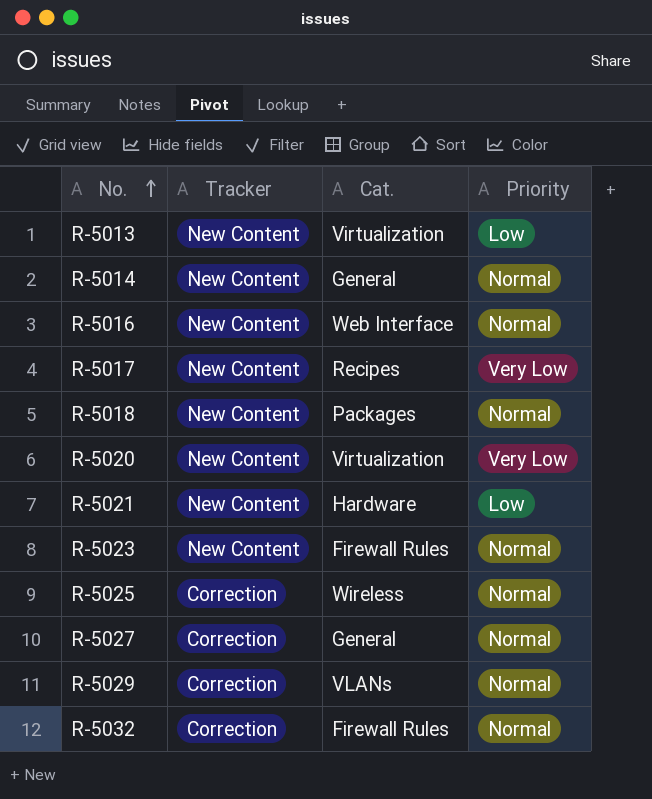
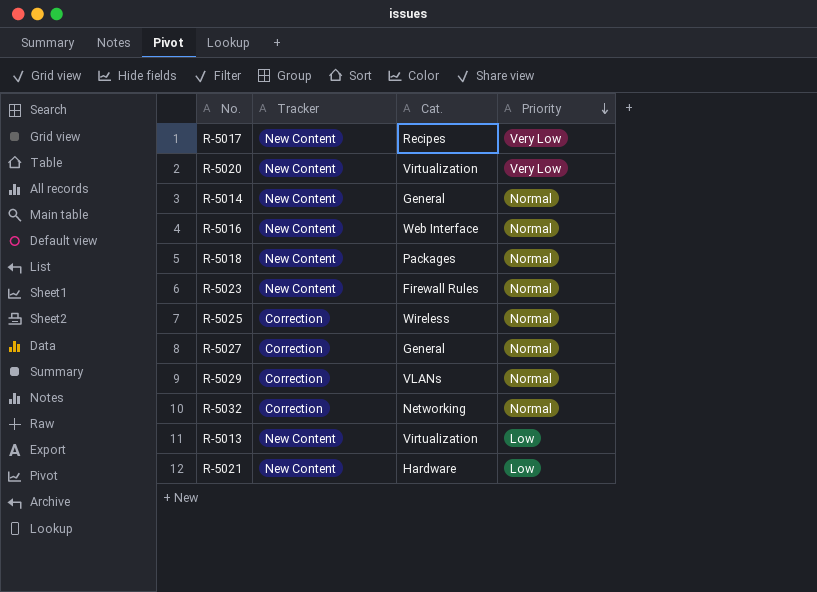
row order: No. ascending -> Priority descending
R-5032 | Cat.: Firewall Rules -> Networking

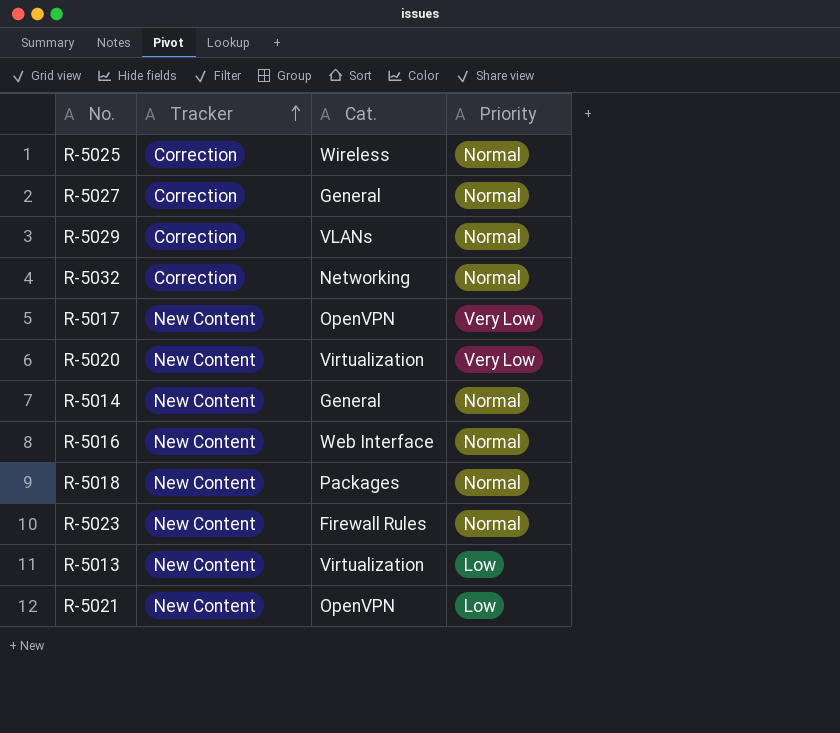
row order: Priority descending -> Tracker ascending
R-5017 | Cat.: Recipes -> OpenVPN
R-5021 | Cat.: Hardware -> OpenVPN

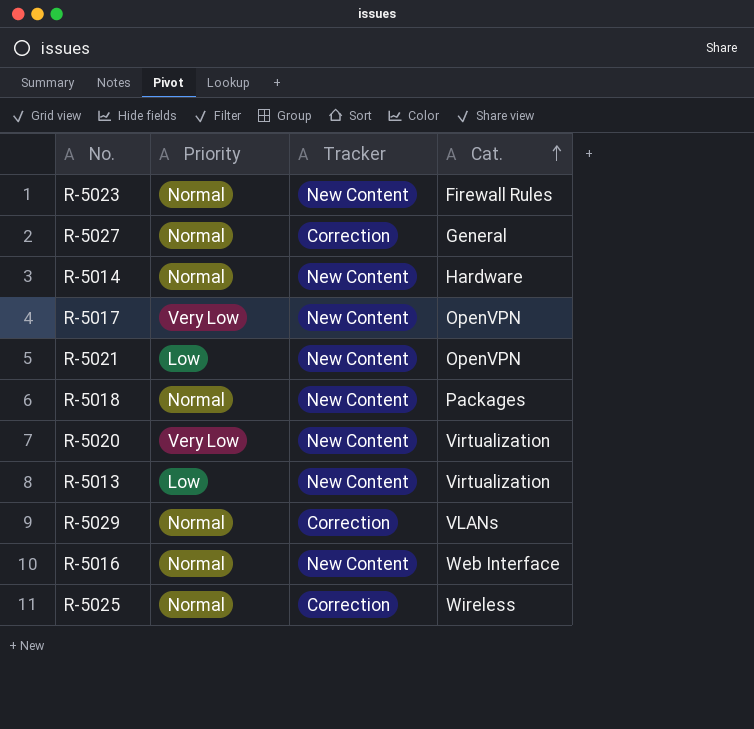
row order: Tracker ascending -> Cat. ascending
column Priority | position: 4 -> 2
row R-5032: Correction | Networking | Normal -> none
R-5014 | Cat.: General -> Hardware

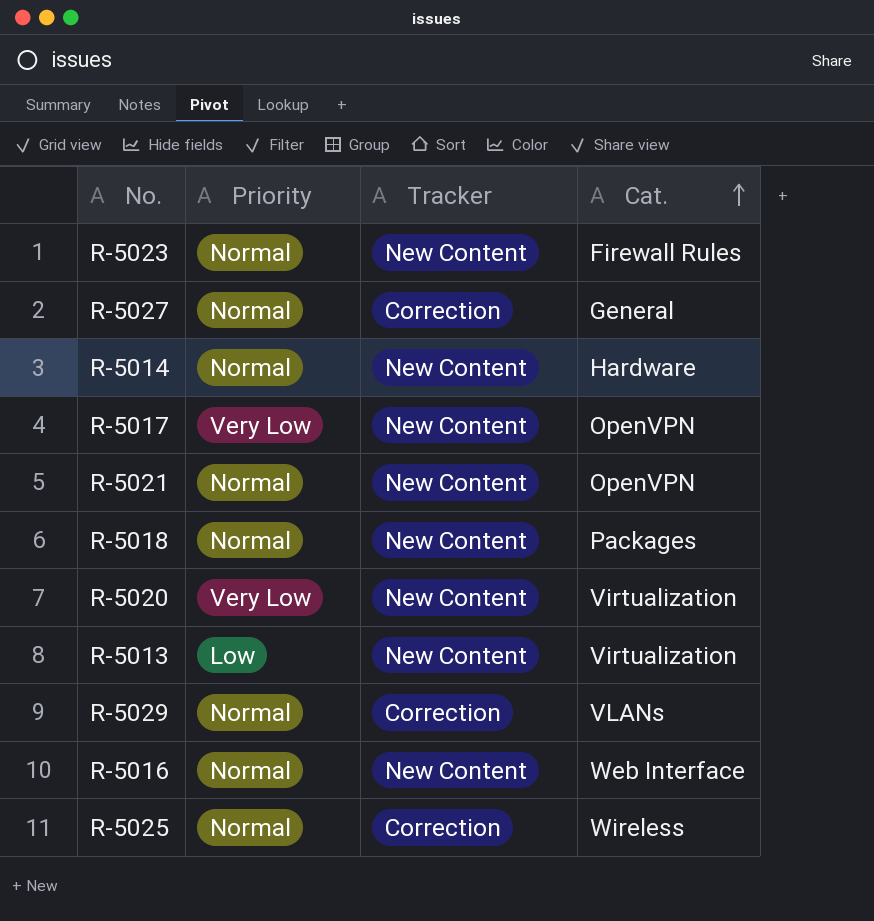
R-5021 | Priority: Low -> Normal

